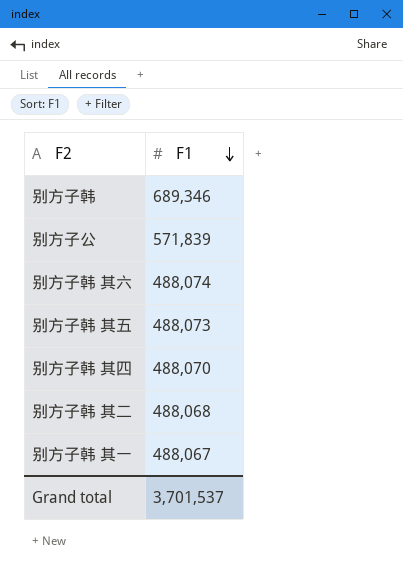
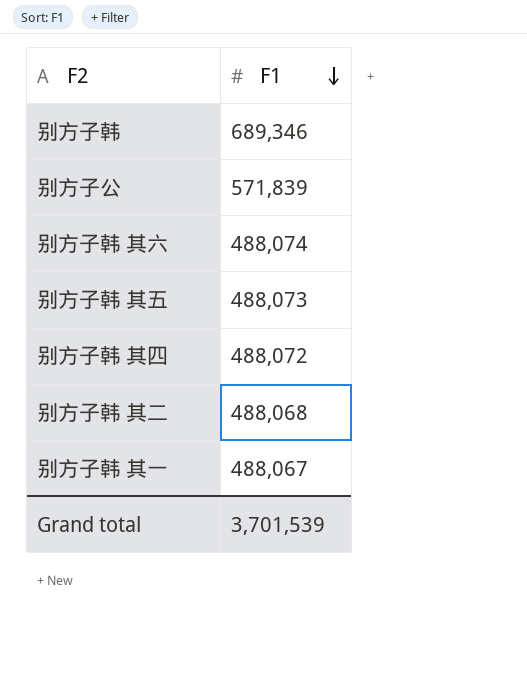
别方子韩 其四 | F1: 488,070 -> 488,072
Grand total | F1: 3,701,537 -> 3,701,539

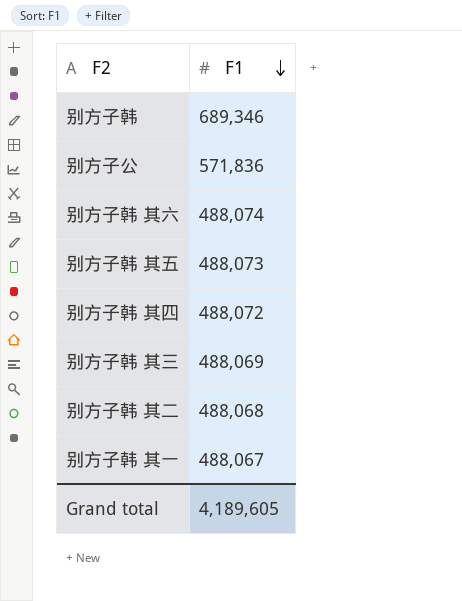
别方子公 | F1: 571,839 -> 571,836
row 别方子韩 其三: none -> 488,069
Grand total | F1: 3,701,539 -> 4,189,605

